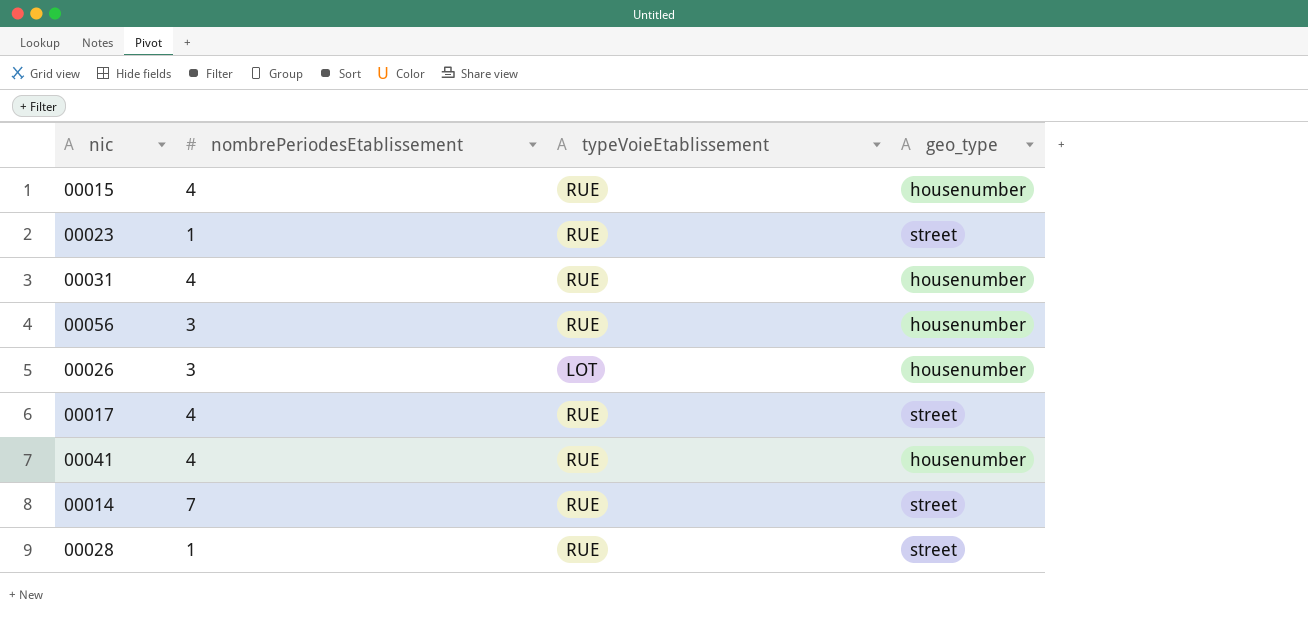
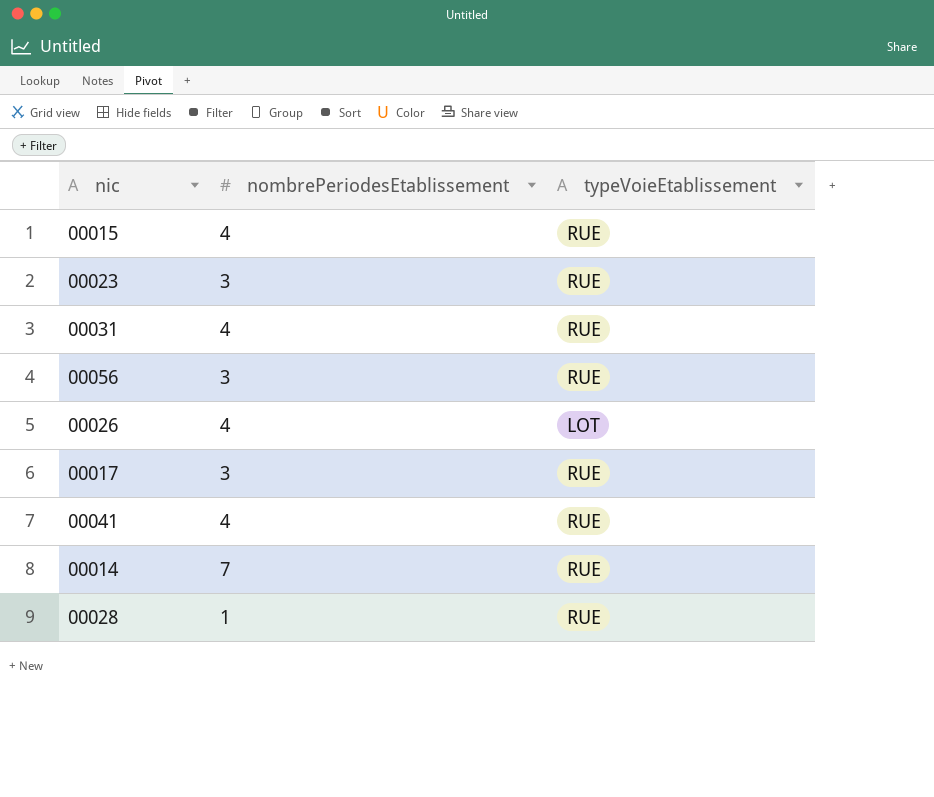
column geo_type | position: 4 -> none
00023 | nombrePeriodesEtablissement: 1 -> 3
00026 | nombrePeriodesEtablissement: 3 -> 4
00017 | nombrePeriodesEtablissement: 4 -> 3

